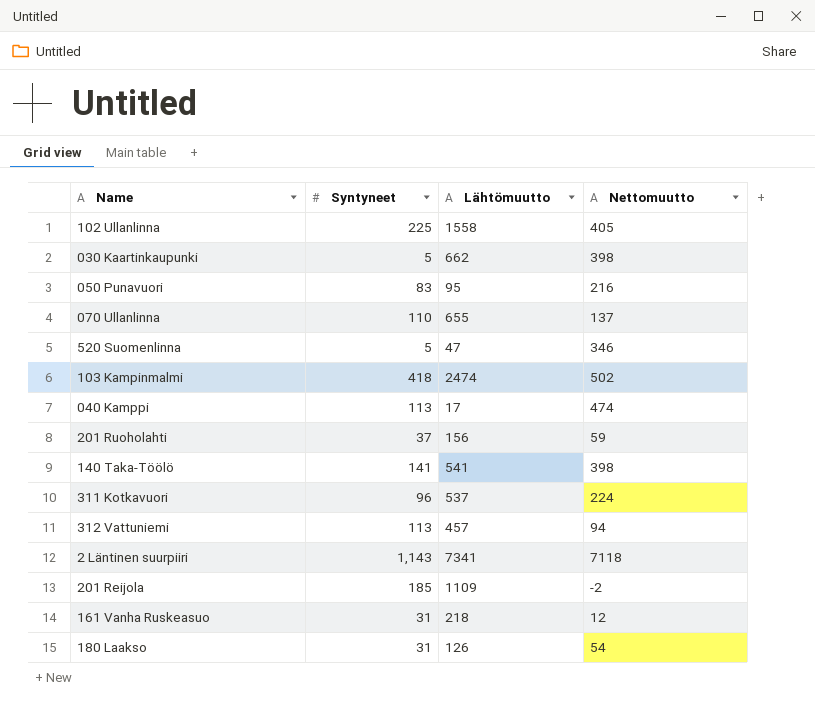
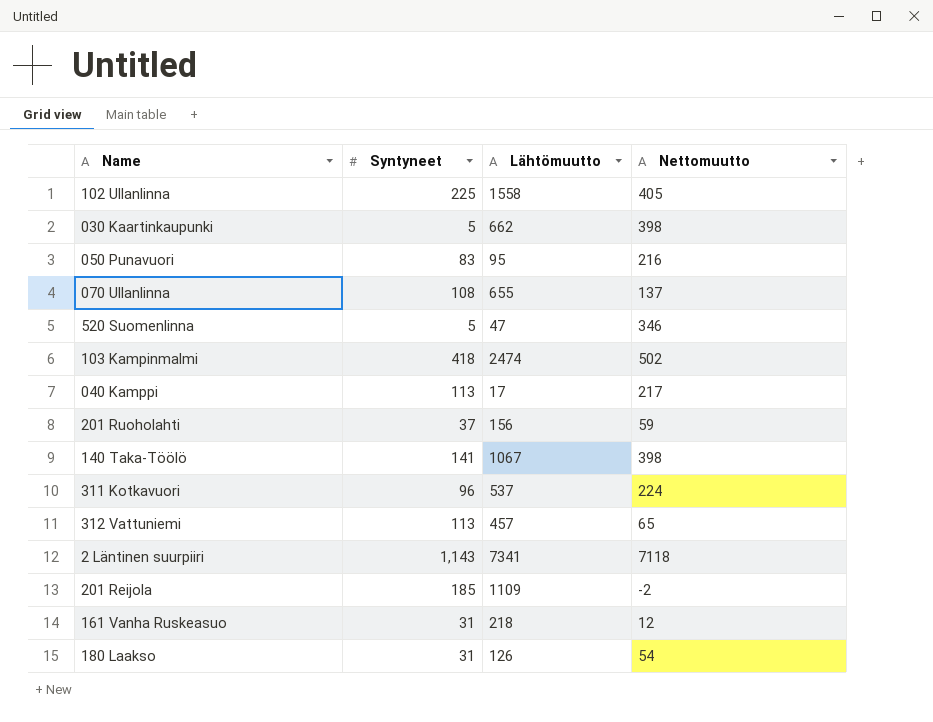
070 Ullanlinna | Syntyneet: 110 -> 108
040 Kamppi | Nettomuutto: 474 -> 217
140 Taka-Töölö | Lähtömuutto: 541 -> 1067
312 Vattuniemi | Nettomuutto: 94 -> 65

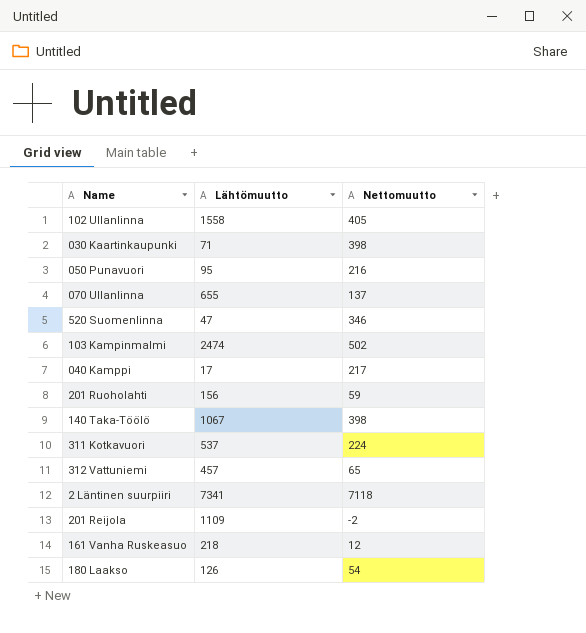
column Syntyneet | position: 2 -> none
030 Kaartinkaupunki | Lähtömuutto: 662 -> 71

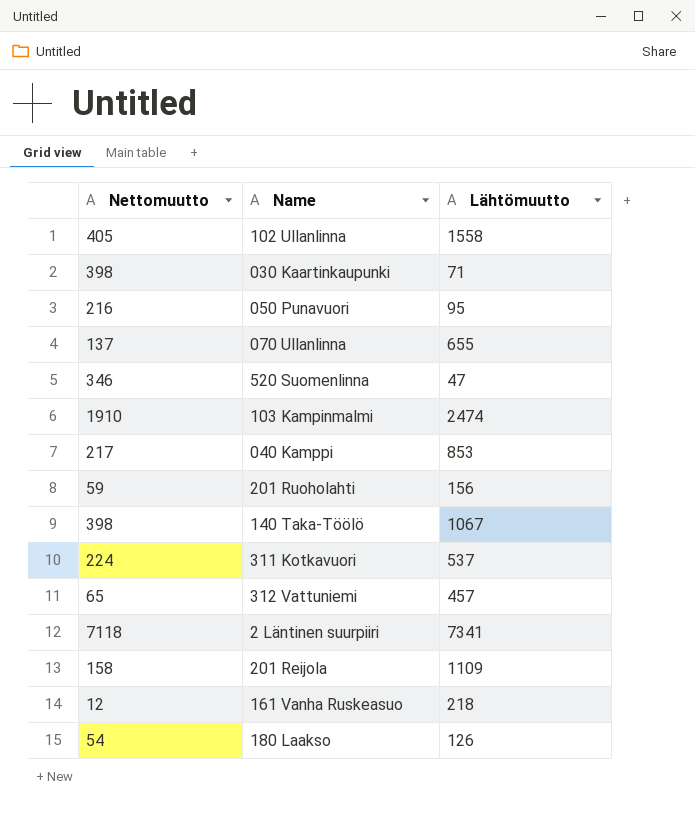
column Nettomuutto | position: 3 -> 1
103 Kampinmalmi | Nettomuutto: 502 -> 1910
040 Kamppi | Lähtömuutto: 17 -> 853
201 Reijola | Nettomuutto: -2 -> 158

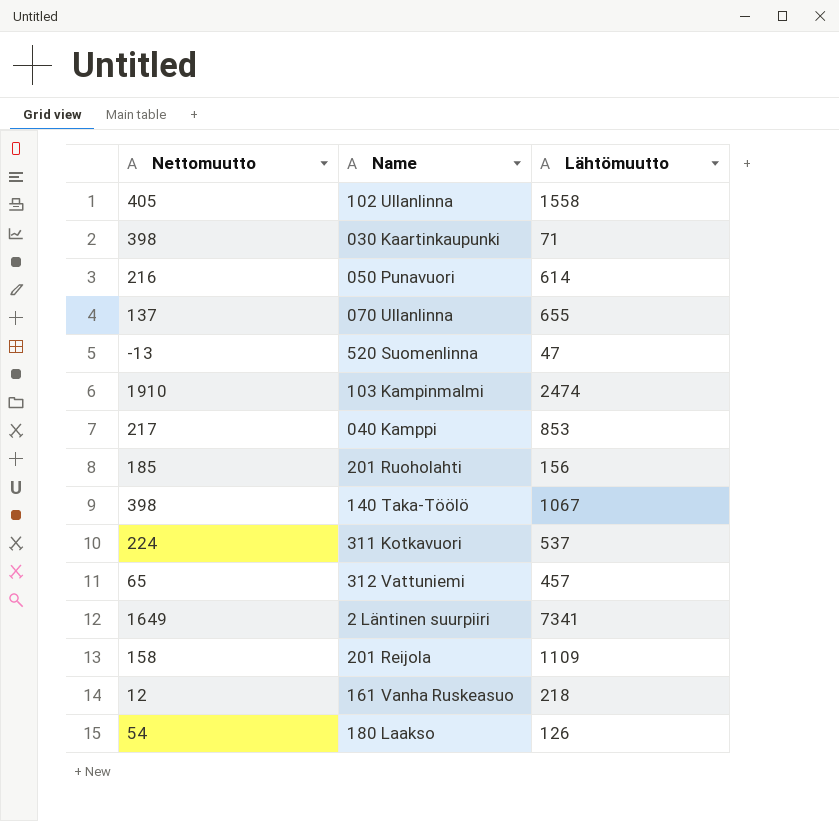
050 Punavuori | Lähtömuutto: 95 -> 614
520 Suomenlinna | Nettomuutto: 346 -> -13
201 Ruoholahti | Nettomuutto: 59 -> 185
2 Läntinen suurpiiri | Nettomuutto: 7118 -> 1649

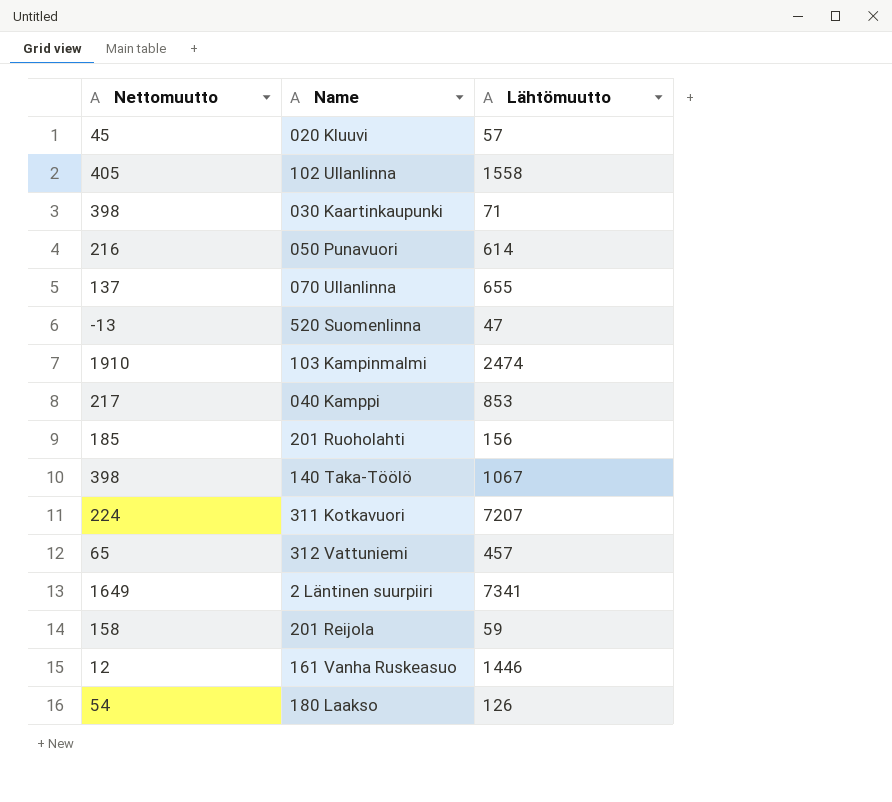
row 020 Kluuvi: none -> 45 | 57
311 Kotkavuori | Lähtömuutto: 537 -> 7207
201 Reijola | Lähtömuutto: 1109 -> 59
161 Vanha Ruskeasuo | Lähtömuutto: 218 -> 1446

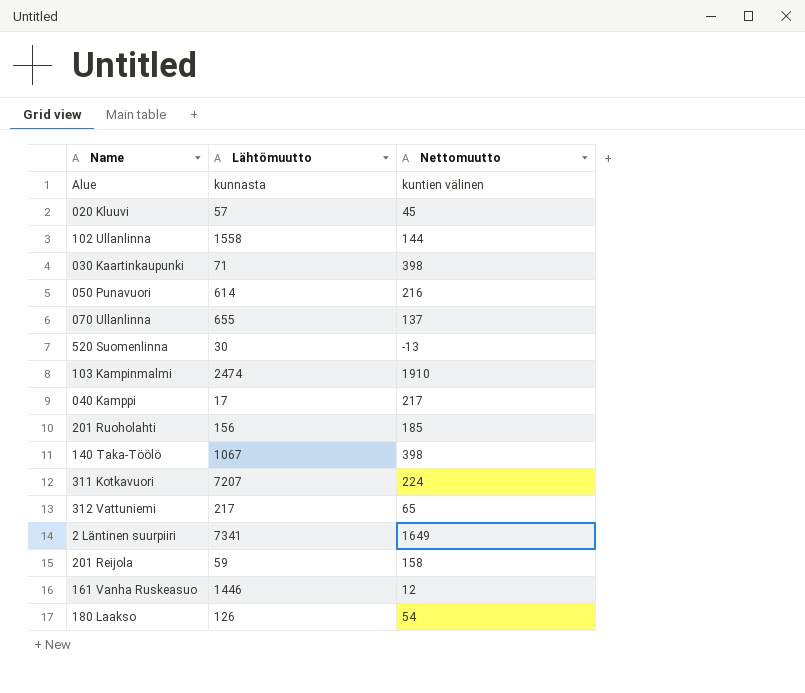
column Nettomuutto | position: 1 -> 3
row Alue: none -> kunnasta | kuntien välinen
102 Ullanlinna | Nettomuutto: 405 -> 144
520 Suomenlinna | Lähtömuutto: 47 -> 30
040 Kamppi | Lähtömuutto: 853 -> 17
312 Vattuniemi | Lähtömuutto: 457 -> 217

